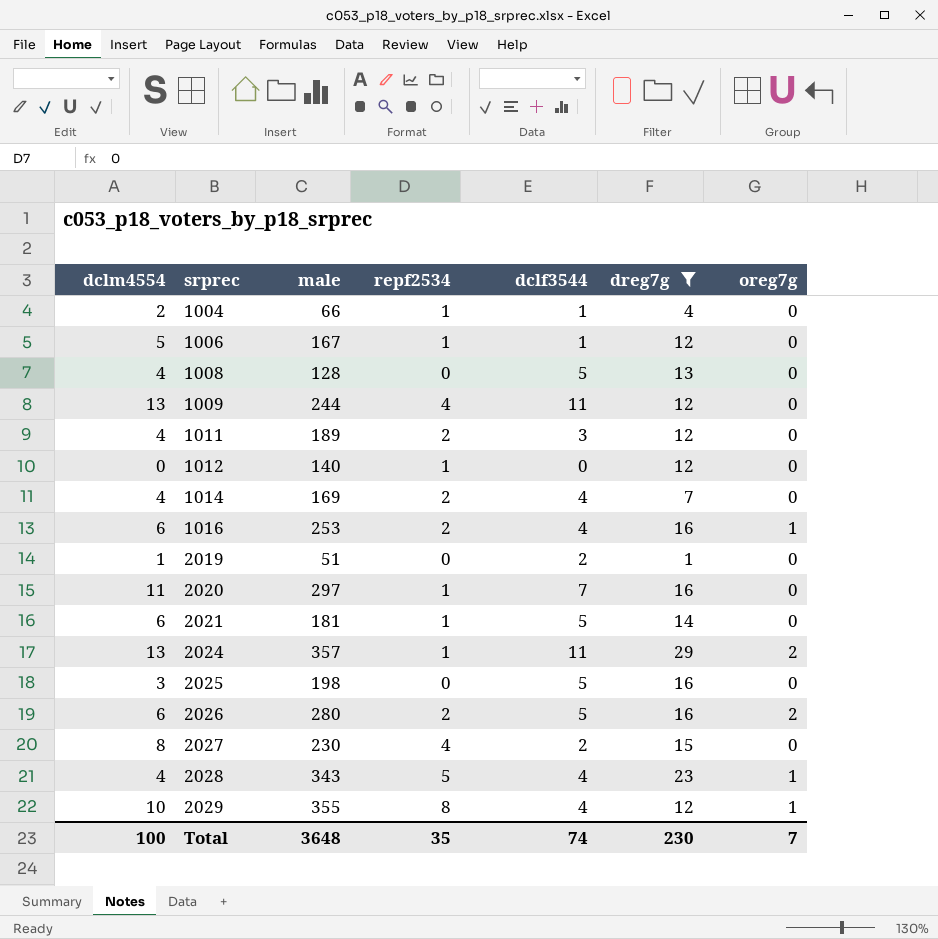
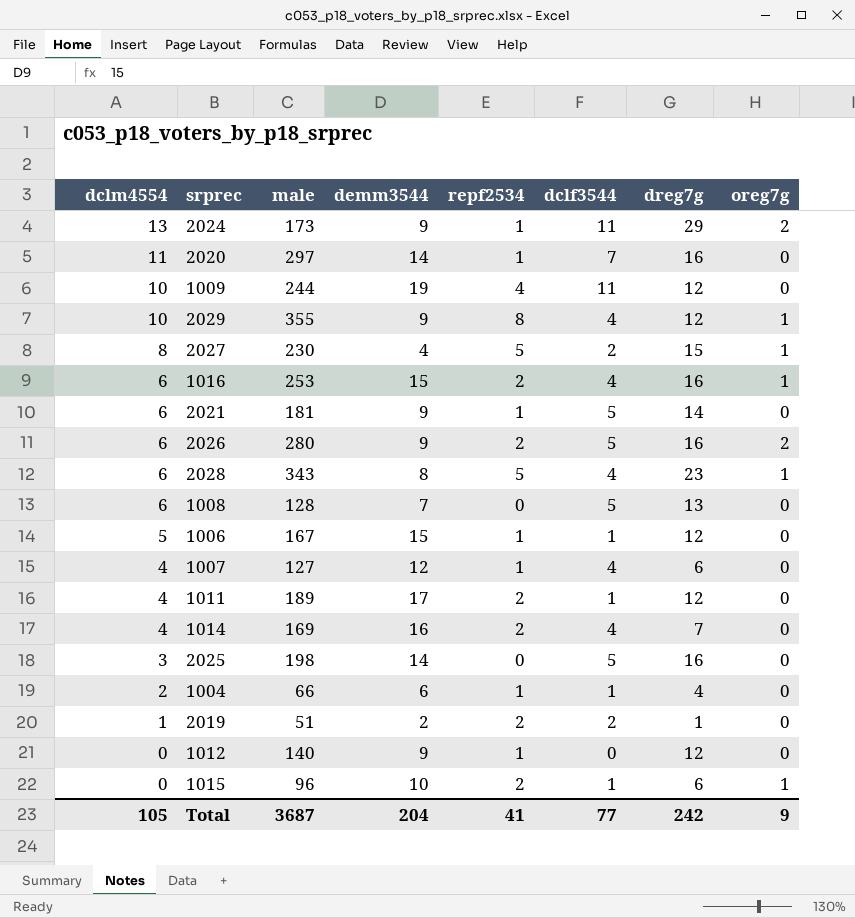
filter: dreg7g != 6 -> none
row order: srprec ascending -> dclm4554 descending
column demm3544 | position: none -> 4
2024 | male: 357 -> 173
1009 | dclm4554: 13 -> 10
2027 | repf2534: 4 -> 5
2027 | oreg7g: 0 -> 1
2028 | dclm4554: 4 -> 6
1008 | dclm4554: 4 -> 6
1011 | dclf3544: 3 -> 1
2019 | repf2534: 0 -> 2
Total | dclm4554: 100 -> 105
Total | male: 3648 -> 3687
Total | repf2534: 35 -> 41
Total | dclf3544: 74 -> 77
Total | dreg7g: 230 -> 242
Total | oreg7g: 7 -> 9

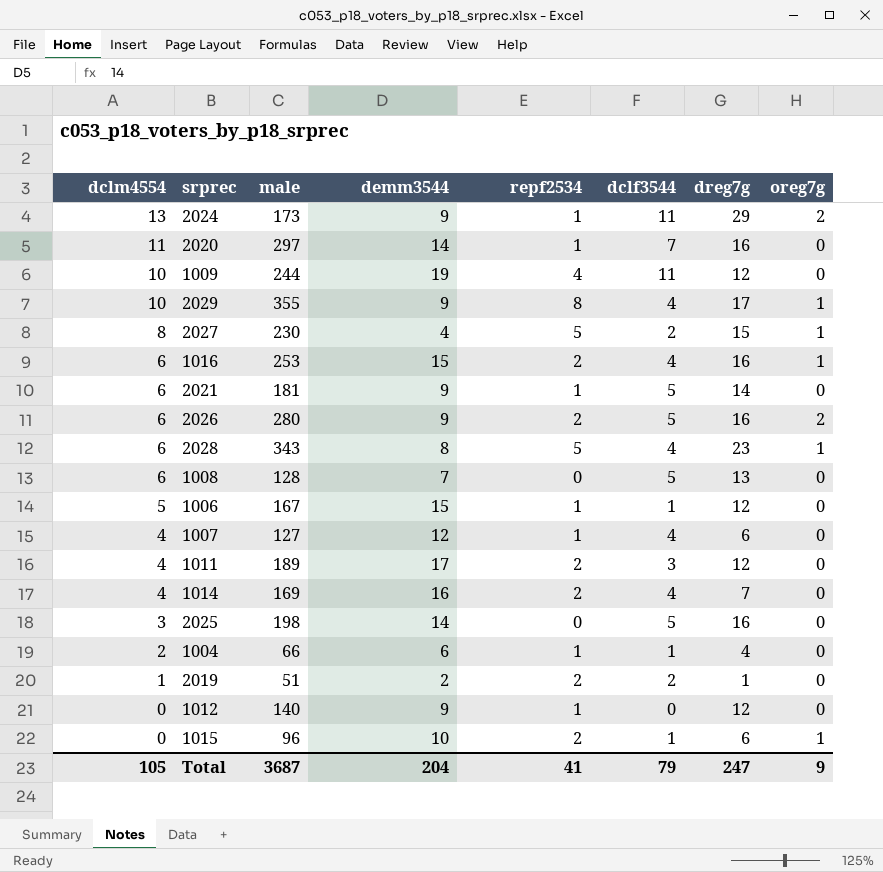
2029 | dreg7g: 12 -> 17
1011 | dclf3544: 1 -> 3
Total | dclf3544: 77 -> 79
Total | dreg7g: 242 -> 247

